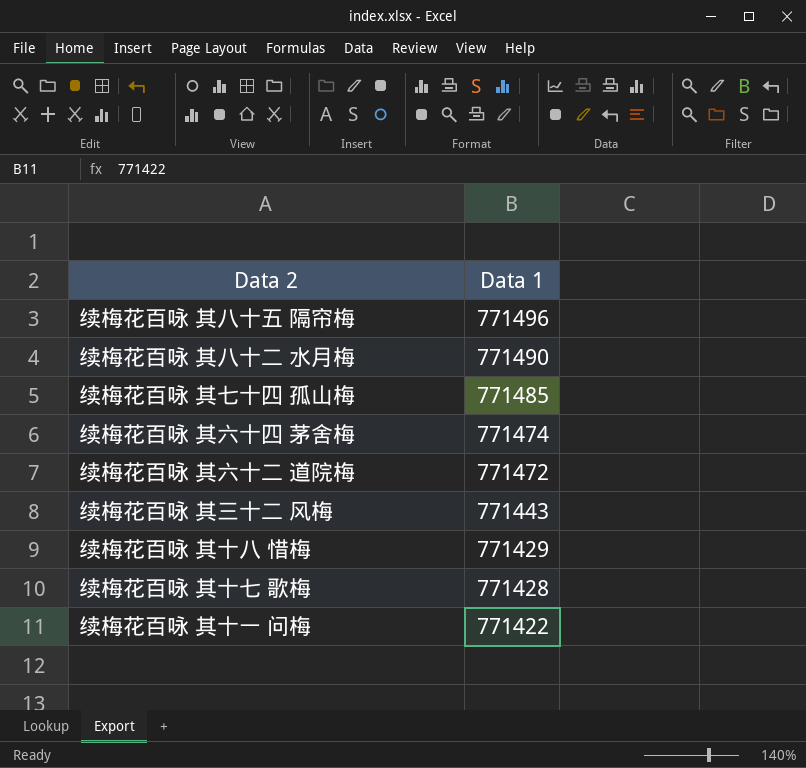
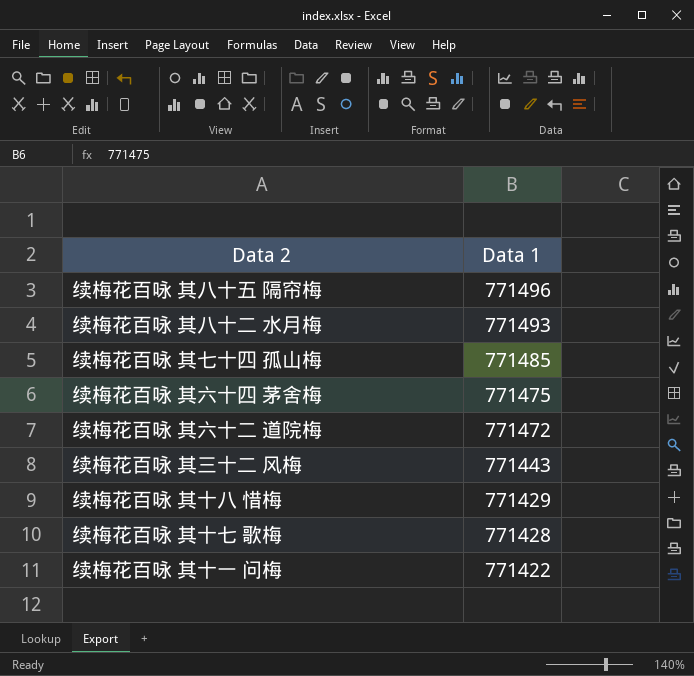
续梅花百咏 其八十二 水月梅 | Data 1: 771490 -> 771493
续梅花百咏 其六十四 茅舍梅 | Data 1: 771474 -> 771475

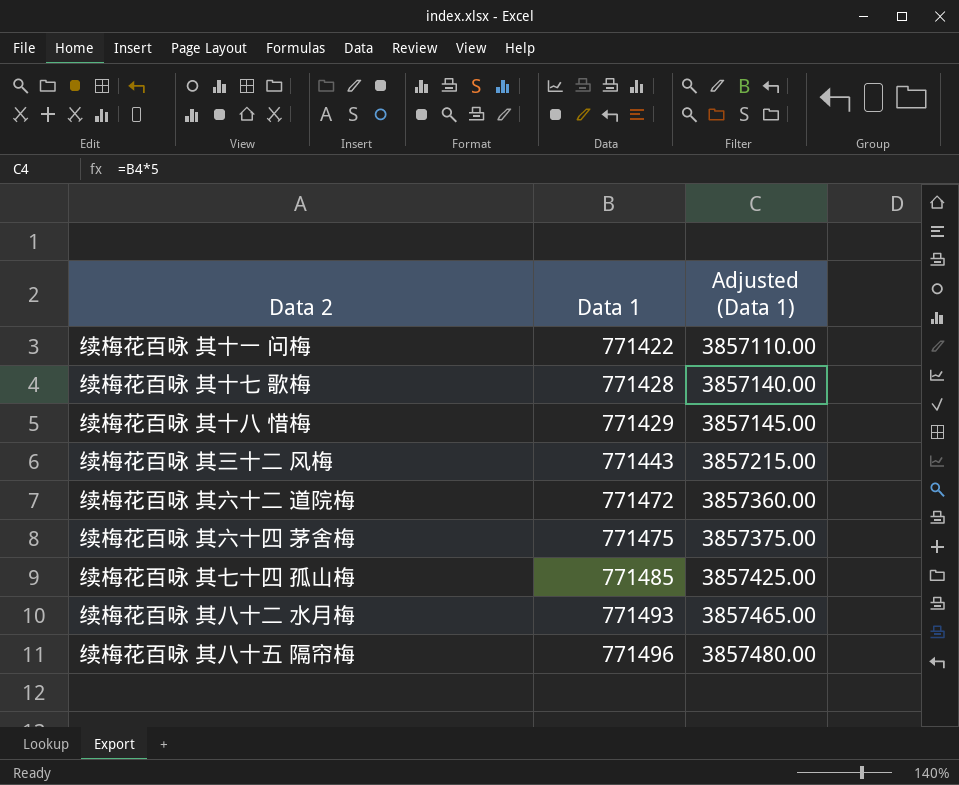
row order: Data 1 descending -> Data 1 ascending
column Adjusted (Data 1) | formula: none -> [Data 1] * 5

